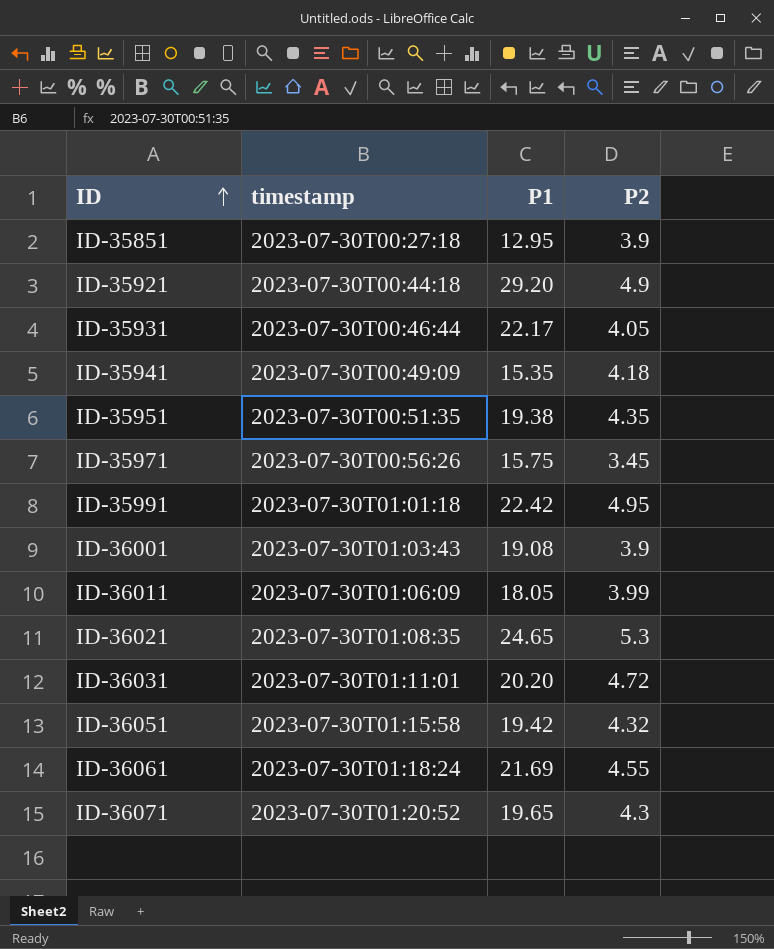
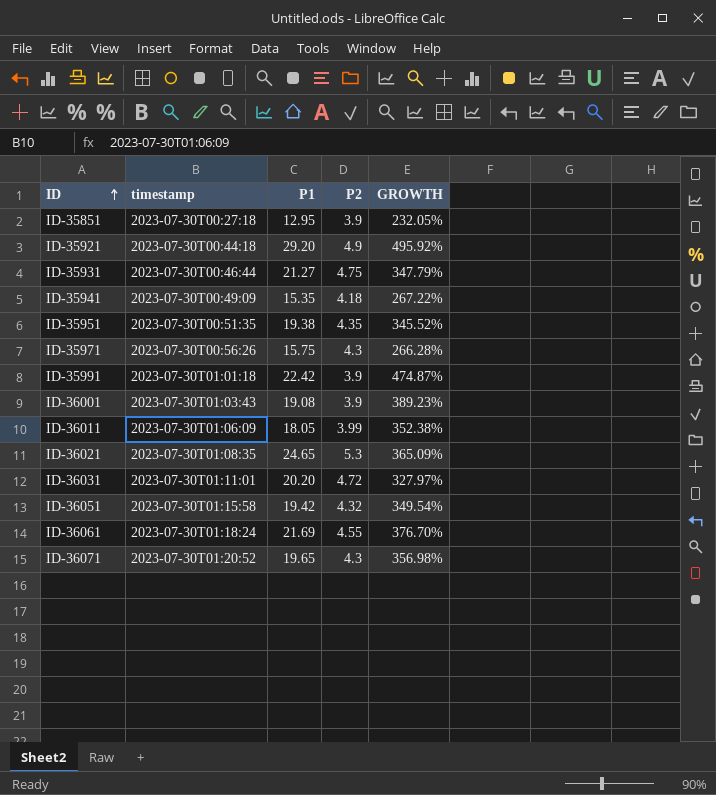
column GROWTH | formula: none -> ([P1] - [P2]) / [P2]
ID-35931 | P1: 22.17 -> 21.27
ID-35931 | P2: 4.05 -> 4.75
ID-35971 | P2: 3.45 -> 4.3
ID-35991 | P2: 4.95 -> 3.9

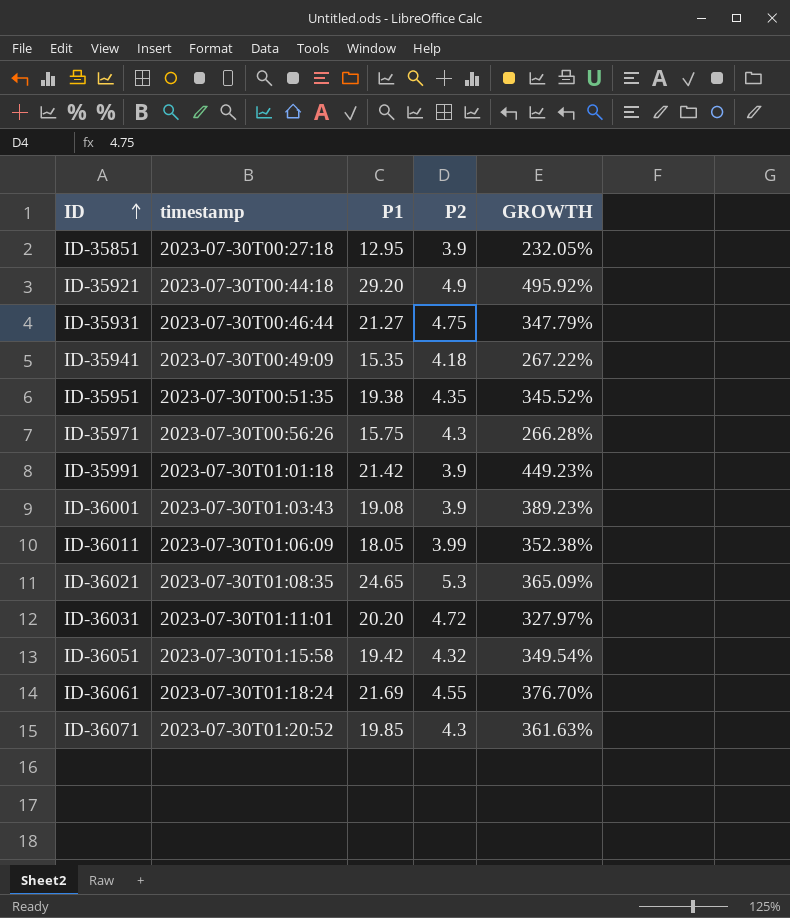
ID-35991 | P1: 22.42 -> 21.42
ID-35991 | GROWTH: 474.87% -> 449.23%
ID-36071 | P1: 19.65 -> 19.85
ID-36071 | GROWTH: 356.98% -> 361.63%

